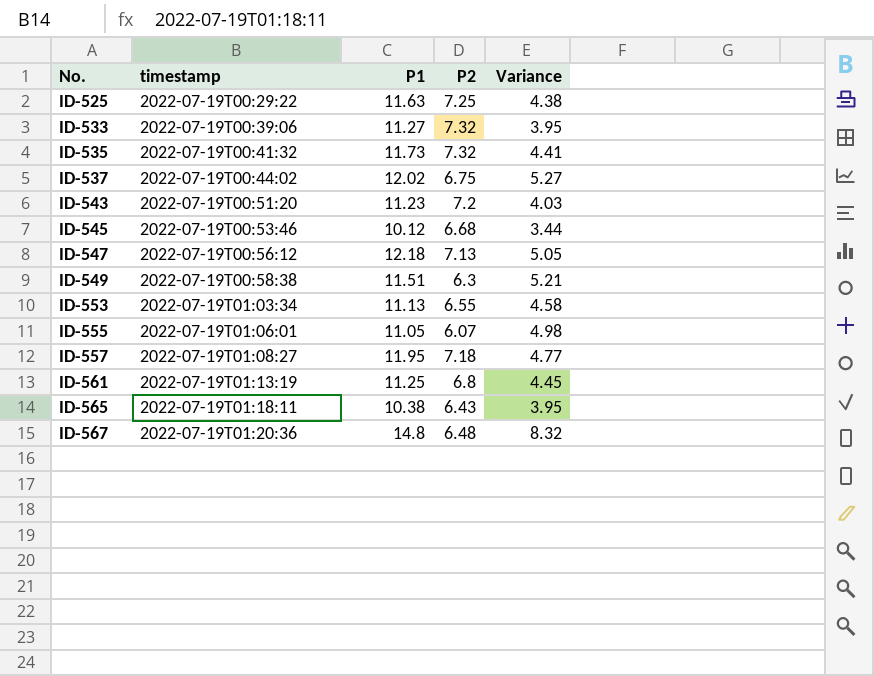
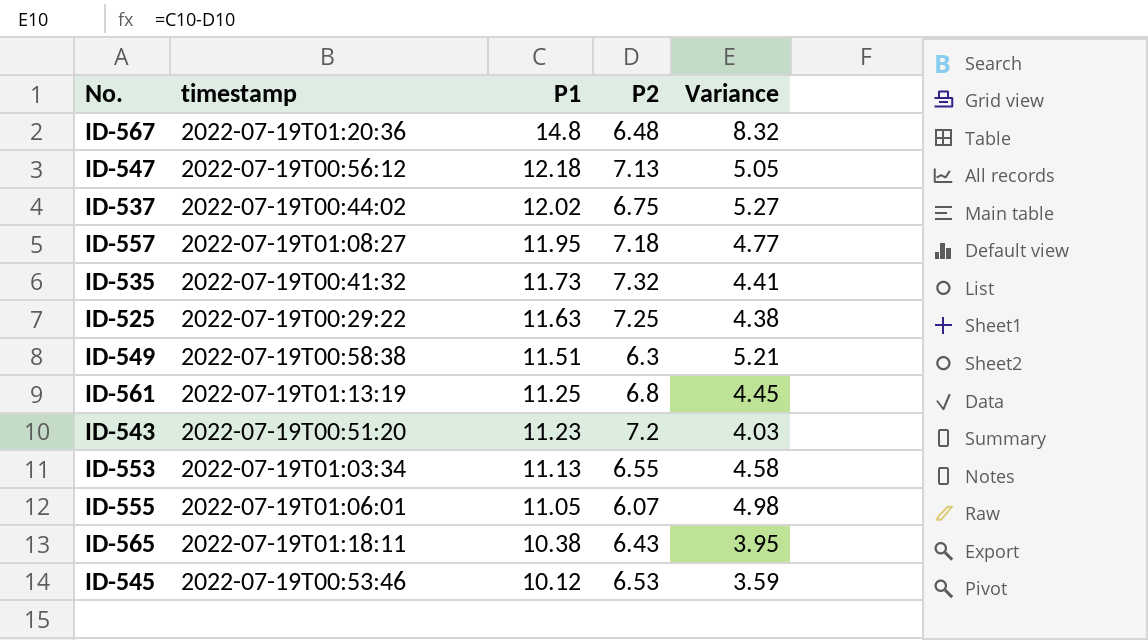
row order: No. ascending -> P1 descending
row ID-533: 2022-07-19T00:39:06 | 11.27 | 7.32 | 3.95 -> none
ID-545 | P2: 6.68 -> 6.53
ID-545 | Variance: 3.44 -> 3.59

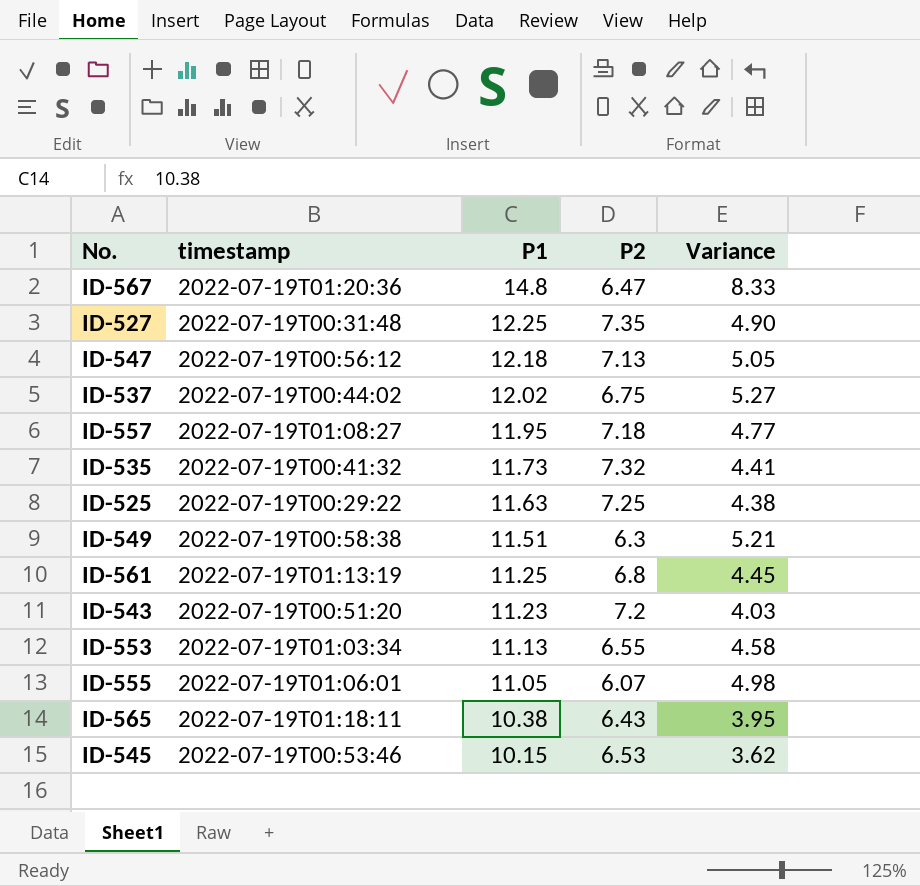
ID-567 | P2: 6.48 -> 6.47
ID-567 | Variance: 8.32 -> 8.33
row ID-527: none -> 2022-07-19T00:31:48 | 12.25 | 7.35 | 4.90
ID-545 | P1: 10.12 -> 10.15
ID-545 | Variance: 3.59 -> 3.62

